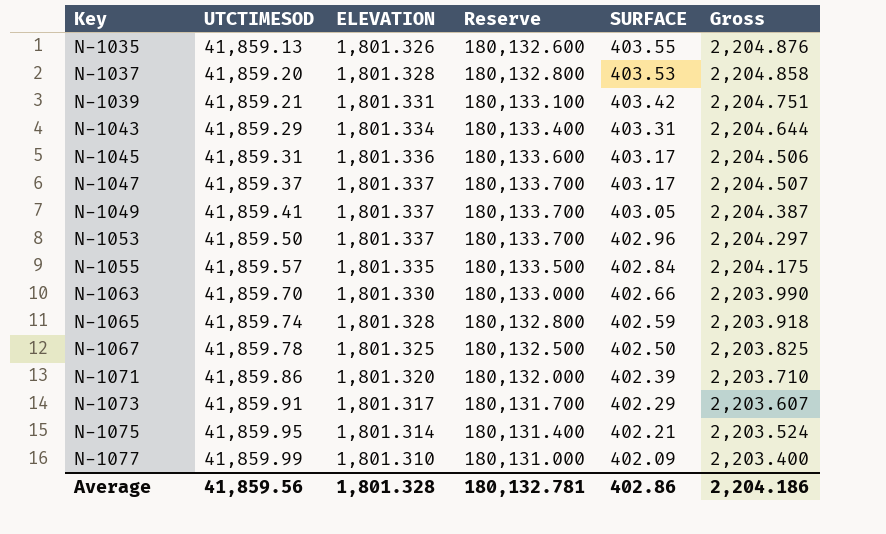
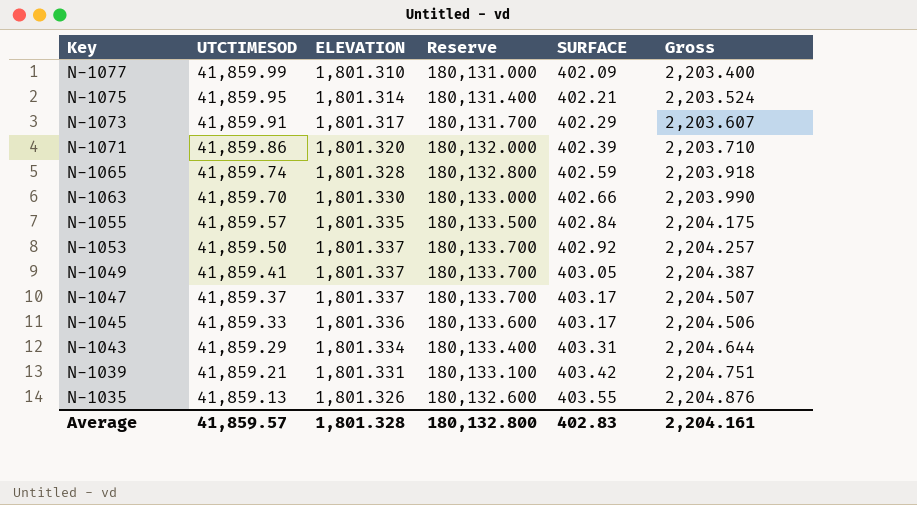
row order: Key ascending -> Key descending
row N-1037: 41,859.20 | 1,801.328 | 180,132.800 | 403.53 | 2,204.858 -> none
row N-1067: 41,859.78 | 1,801.325 | 180,132.500 | 402.50 | 2,203.825 -> none
N-1053 | SURFACE: 402.96 -> 402.92
N-1053 | Gross: 2,204.297 -> 2,204.257
N-1045 | UTCTIMESOD: 41,859.31 -> 41,859.33
Average | UTCTIMESOD: 41,859.56 -> 41,859.57
Average | Reserve: 180,132.781 -> 180,132.800
Average | SURFACE: 402.86 -> 402.83
Average | Gross: 2,204.186 -> 2,204.161

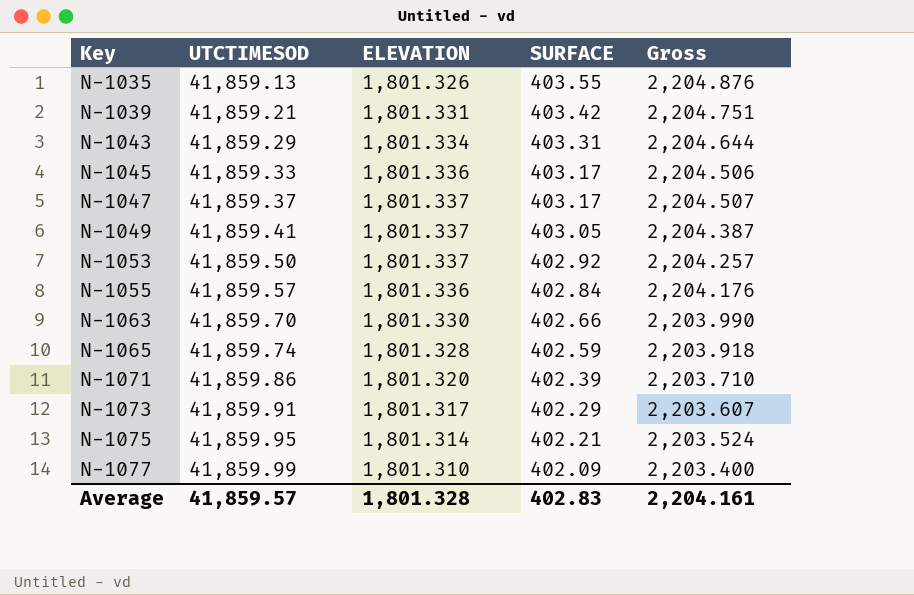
row order: Key descending -> Key ascending
column Reserve | formula: [ELEVATION] * 100 -> none
N-1055 | ELEVATION: 1,801.335 -> 1,801.336
N-1055 | Gross: 2,204.175 -> 2,204.176

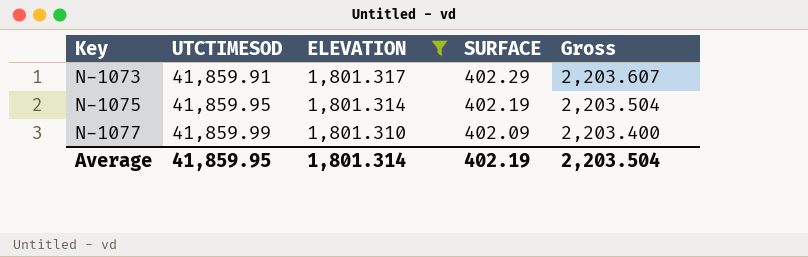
filter: none -> ELEVATION <= 1,801.317
N-1075 | SURFACE: 402.21 -> 402.19
N-1075 | Gross: 2,203.524 -> 2,203.504
Average | UTCTIMESOD: 41,859.57 -> 41,859.95
Average | ELEVATION: 1,801.328 -> 1,801.314
Average | SURFACE: 402.83 -> 402.19
Average | Gross: 2,204.161 -> 2,203.504

